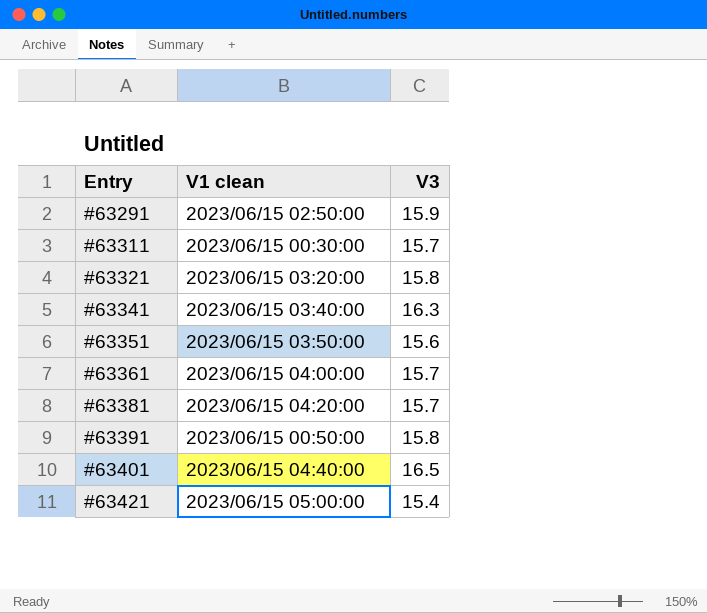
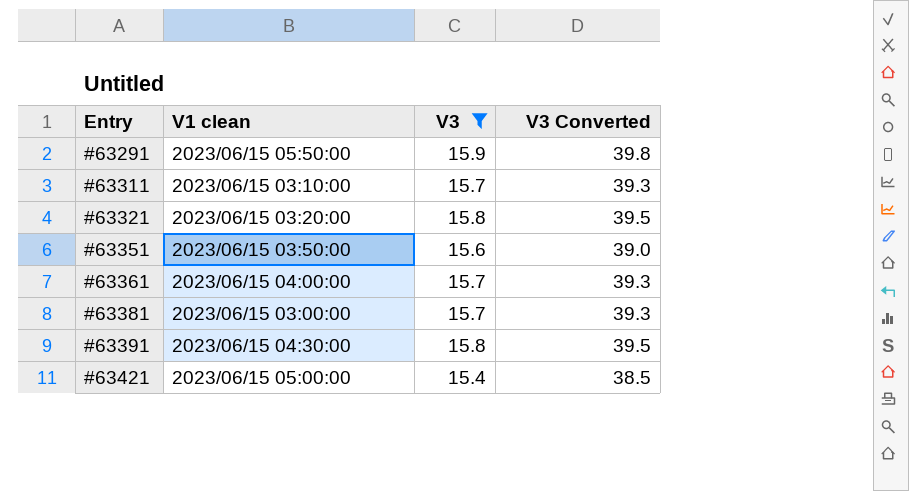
filter: none -> V3 <= 15.9
column V3 Converted | formula: none -> [V3] * 2.5
#63291 | V1 clean: 2023/06/15 02:50:00 -> 2023/06/15 05:50:00
#63311 | V1 clean: 2023/06/15 00:30:00 -> 2023/06/15 03:10:00
#63381 | V1 clean: 2023/06/15 04:20:00 -> 2023/06/15 03:00:00
#63391 | V1 clean: 2023/06/15 00:50:00 -> 2023/06/15 04:30:00

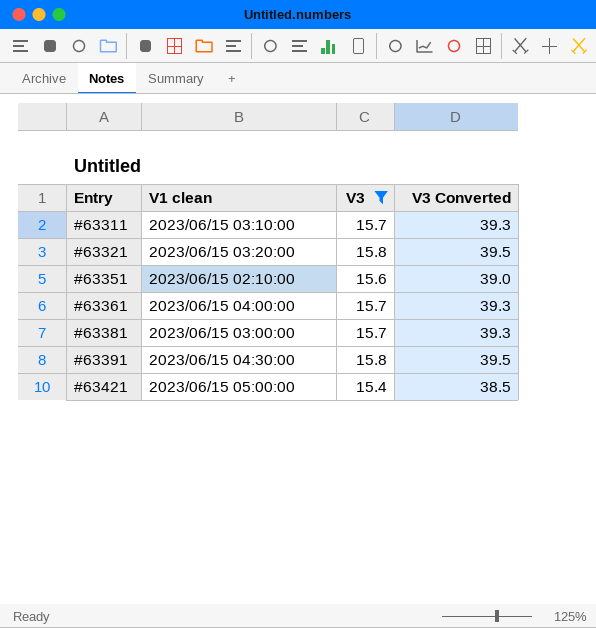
row #63291: 2023/06/15 05:50:00 | 15.9 | 39.8 -> none
#63351 | V1 clean: 2023/06/15 03:50:00 -> 2023/06/15 02:10:00

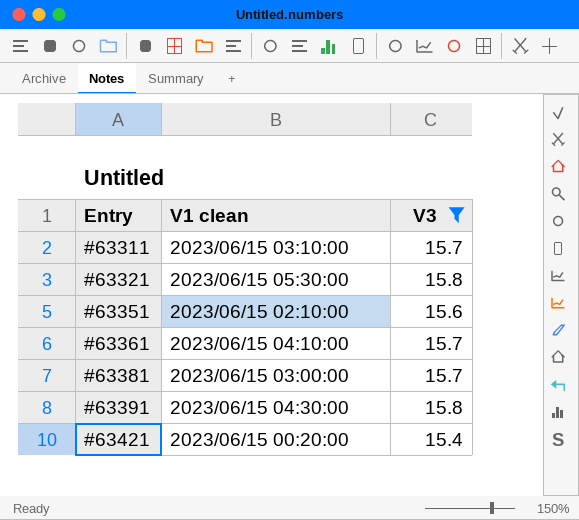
column V3 Converted | formula: [V3] * 2.5 -> none
#63321 | V1 clean: 2023/06/15 03:20:00 -> 2023/06/15 05:30:00
#63361 | V1 clean: 2023/06/15 04:00:00 -> 2023/06/15 04:10:00
#63421 | V1 clean: 2023/06/15 05:00:00 -> 2023/06/15 00:20:00

